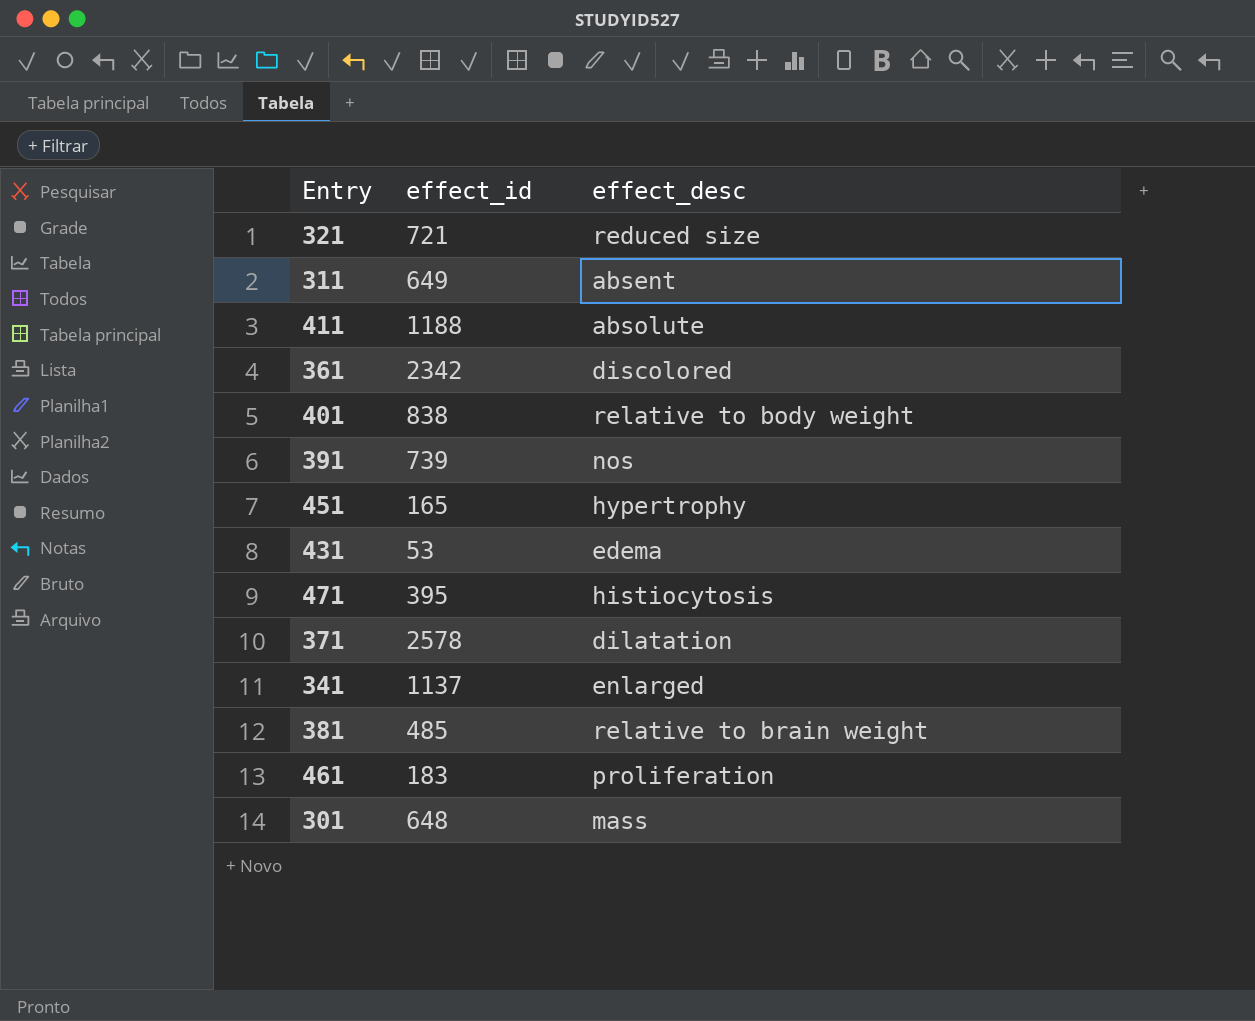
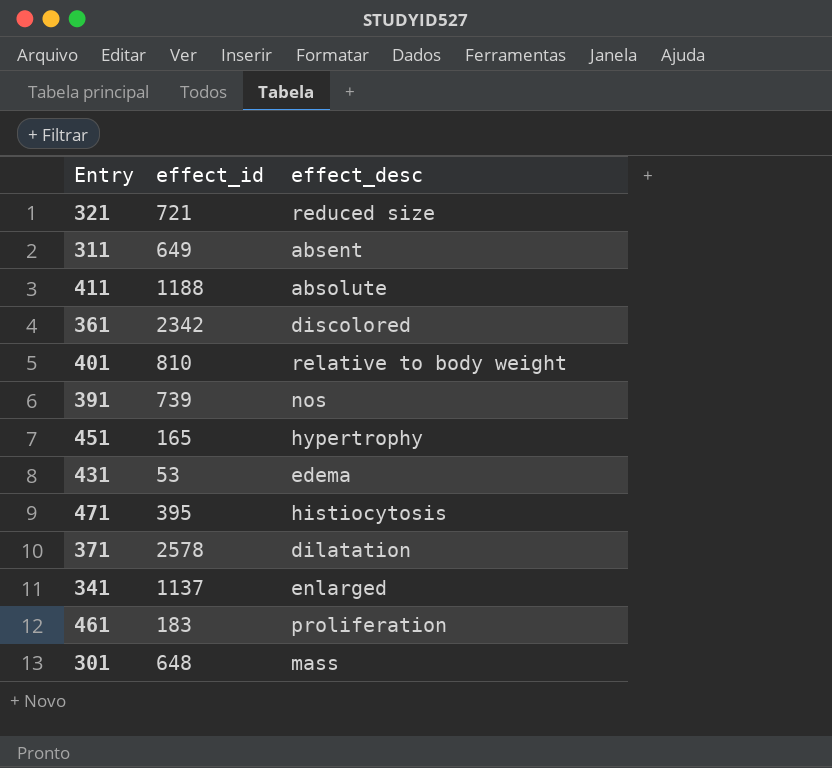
row 381: 485 | relative to brain weight -> none
401 | effect_id: 838 -> 810

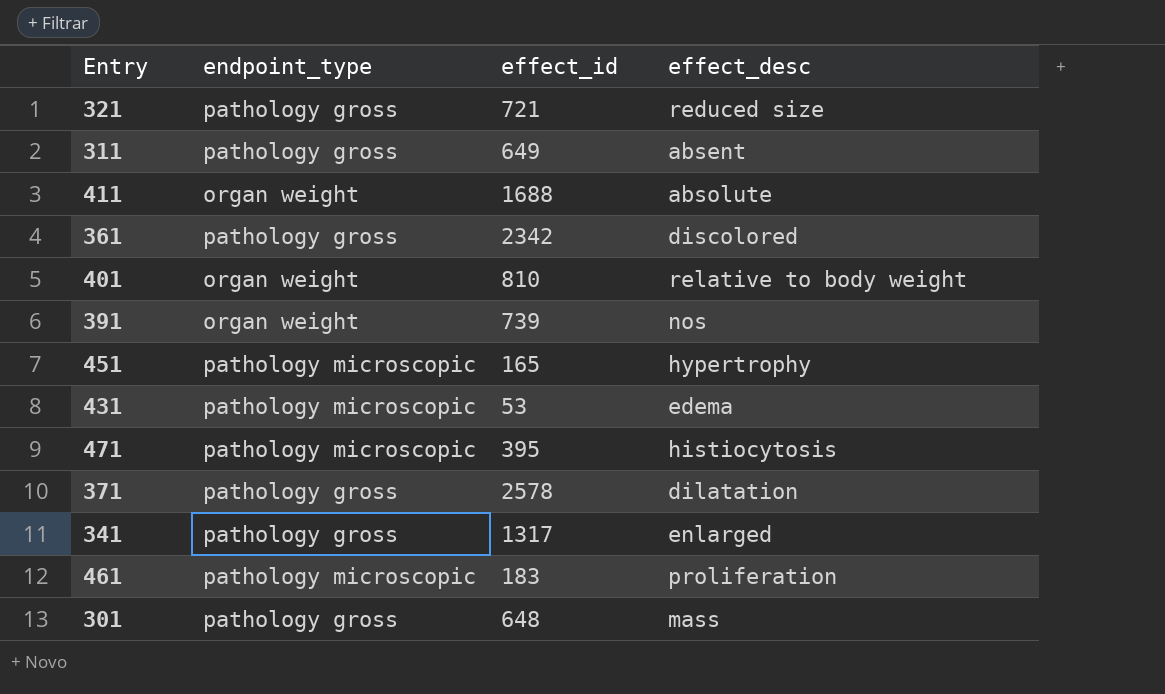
column endpoint_type | position: none -> 2
411 | effect_id: 1188 -> 1688
341 | effect_id: 1137 -> 1317

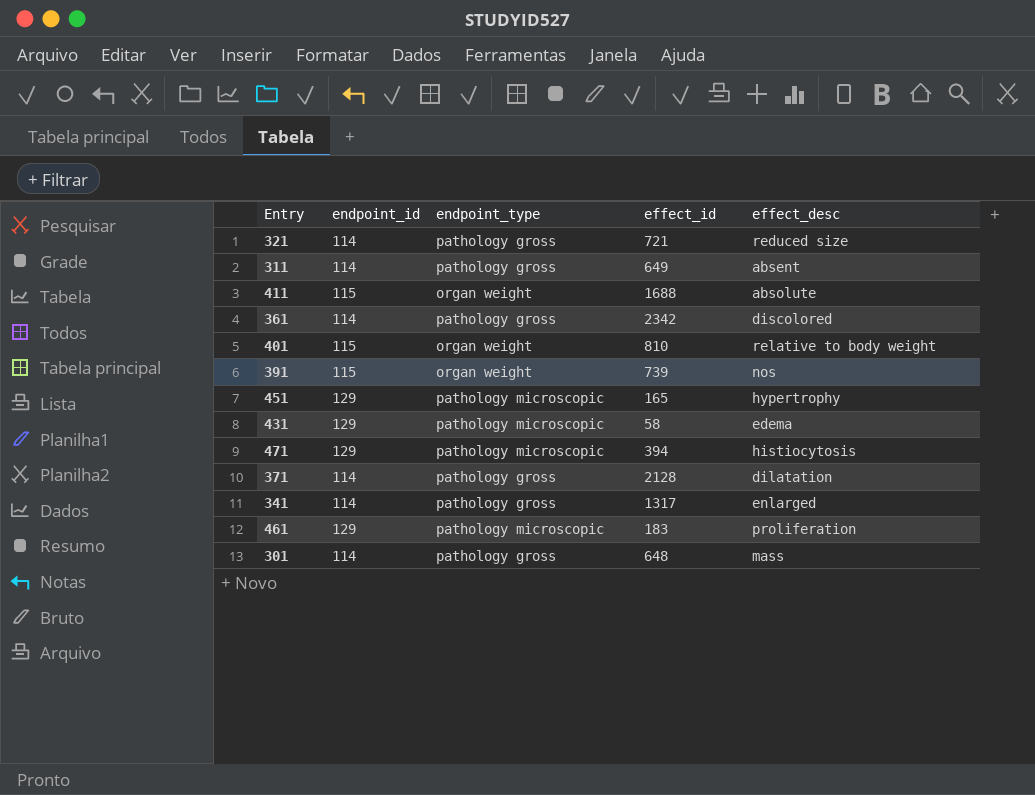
column endpoint_id | position: none -> 2
431 | effect_id: 53 -> 58
471 | effect_id: 395 -> 394
371 | effect_id: 2578 -> 2128

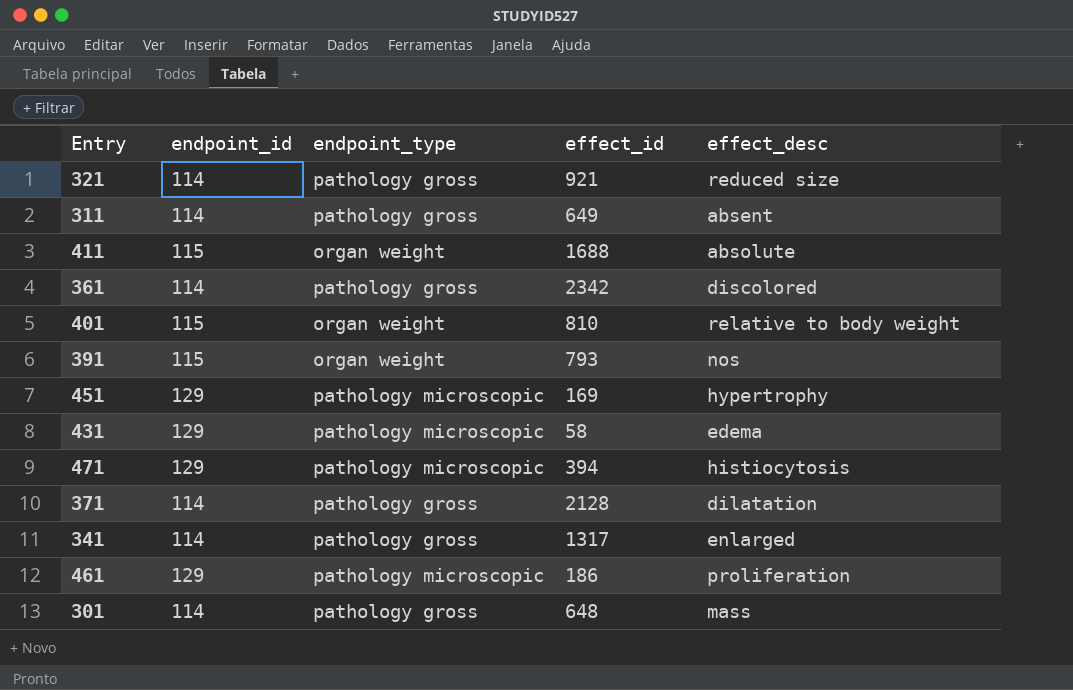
321 | effect_id: 721 -> 921
391 | effect_id: 739 -> 793
451 | effect_id: 165 -> 169
461 | effect_id: 183 -> 186

